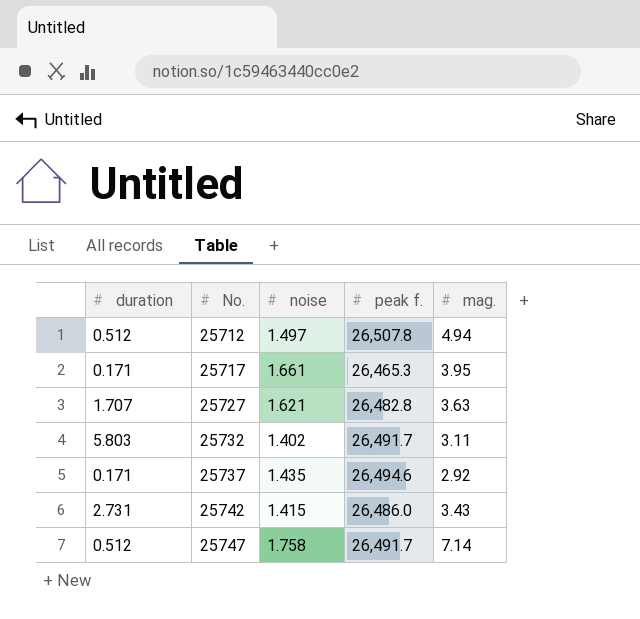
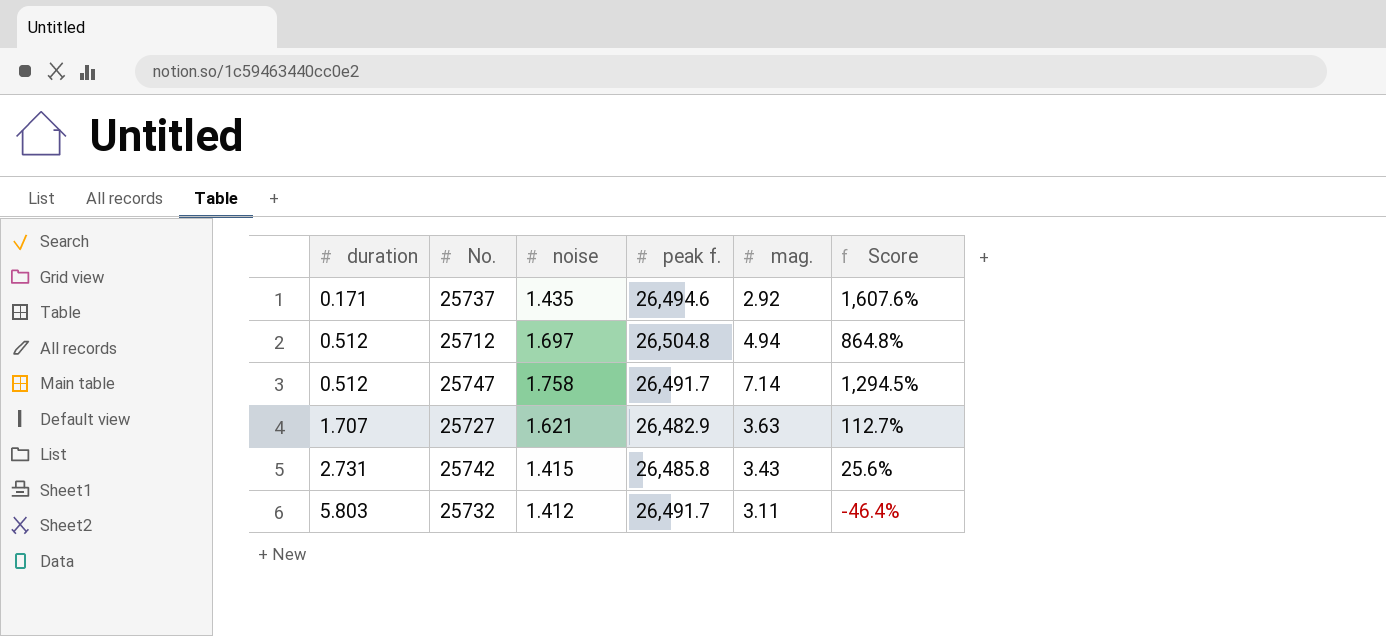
row order: No. ascending -> duration ascending
column Score | formula: none -> ([mag.] - [duration]) / [duration]
row 25717: 0.171 | 1.661 | 26,465.3 | 3.95 -> none
25712 | noise: 1.497 -> 1.697
25712 | peak f.: 26,507.8 -> 26,504.8
25727 | peak f.: 26,482.8 -> 26,482.9
25742 | peak f.: 26,486.0 -> 26,485.8
25732 | noise: 1.402 -> 1.412

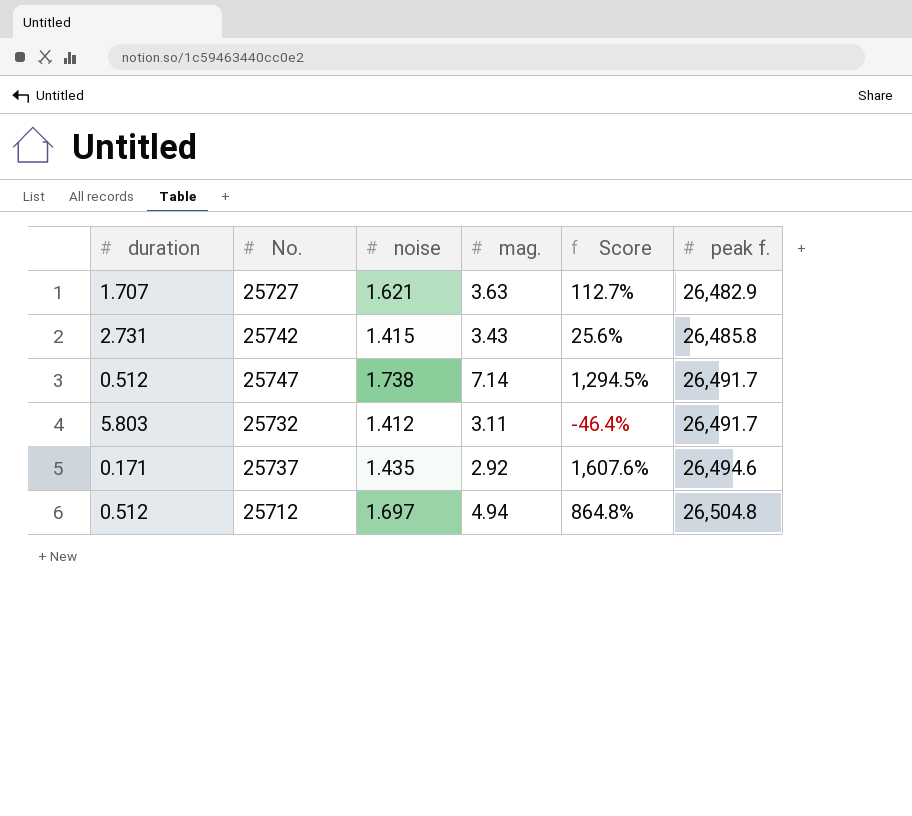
row order: duration ascending -> peak f. ascending
column peak f. | position: 4 -> 6
25747 | noise: 1.758 -> 1.738

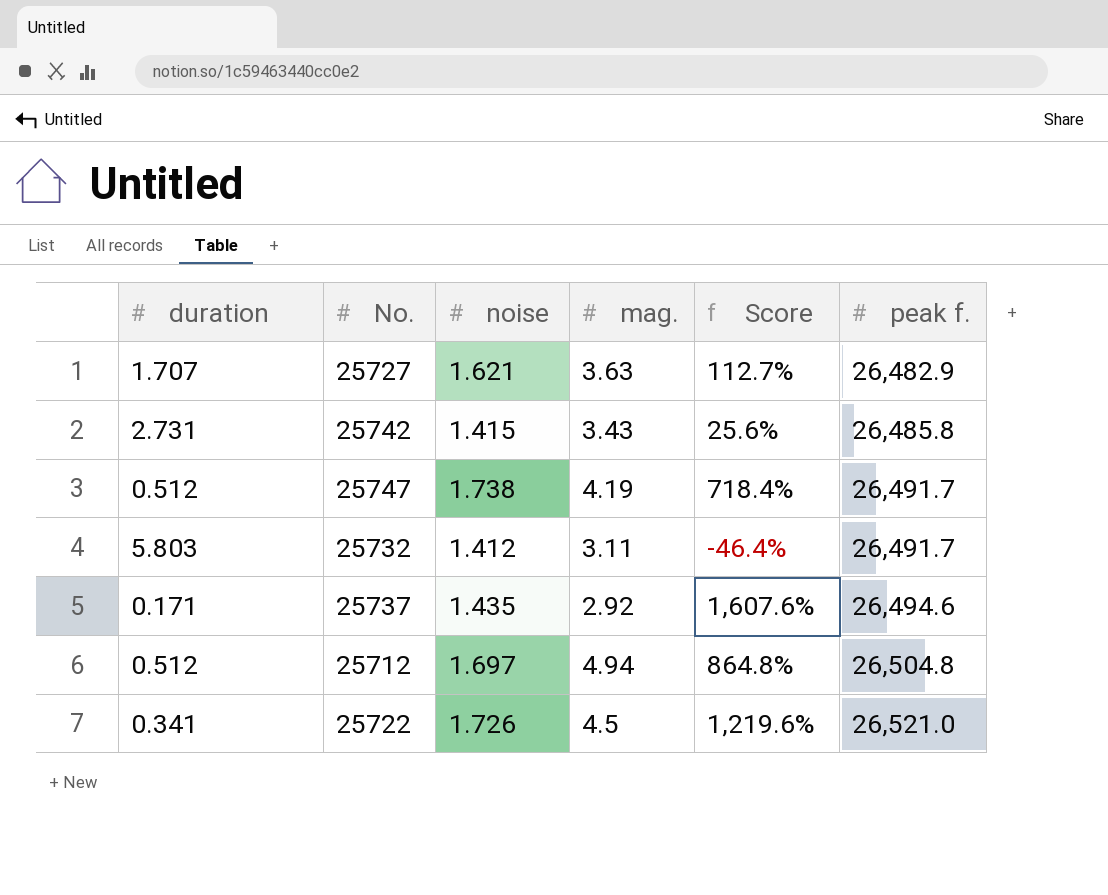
25747 | mag.: 7.14 -> 4.19
25747 | Score: 1,294.5% -> 718.4%
row 25722: none -> 0.341 | 1.726 | 4.5 | 1,219.6% | 26,521.0

